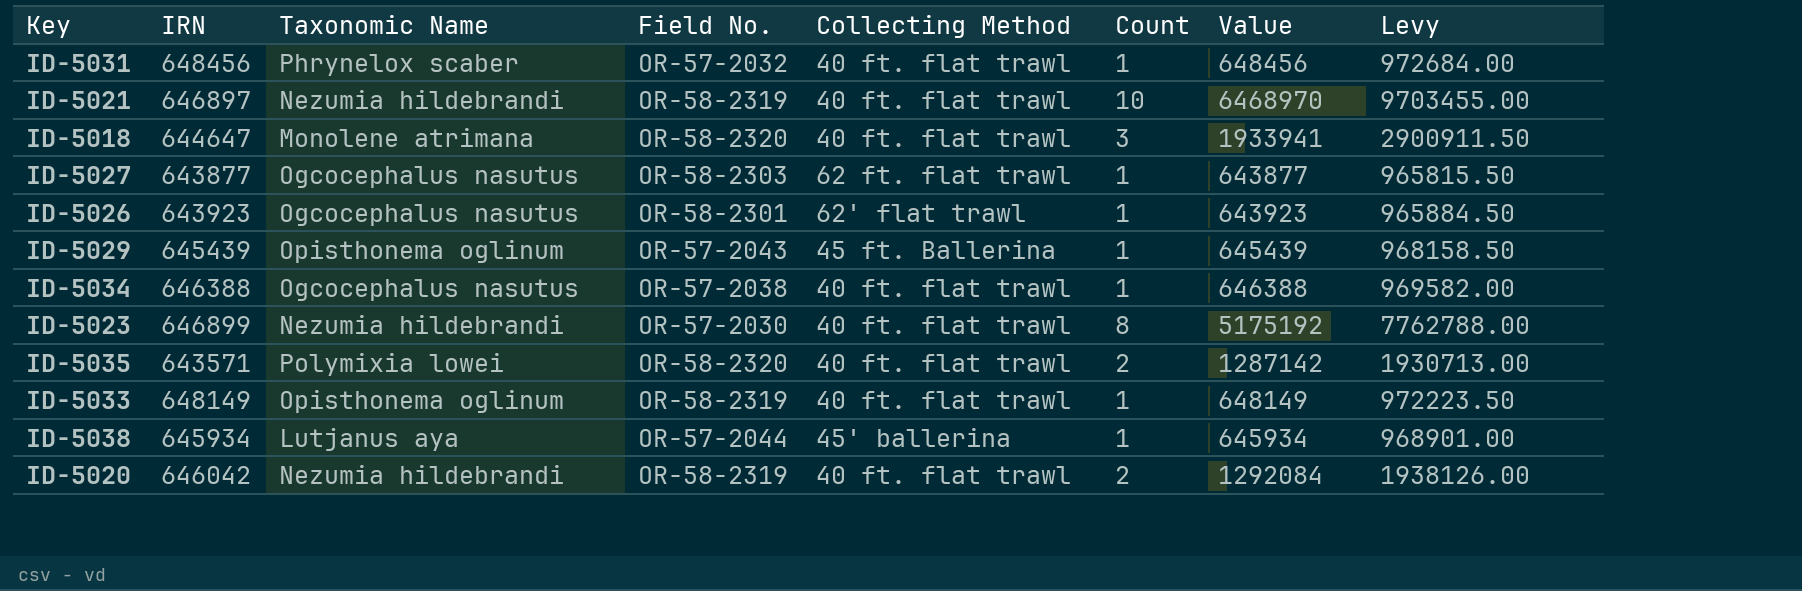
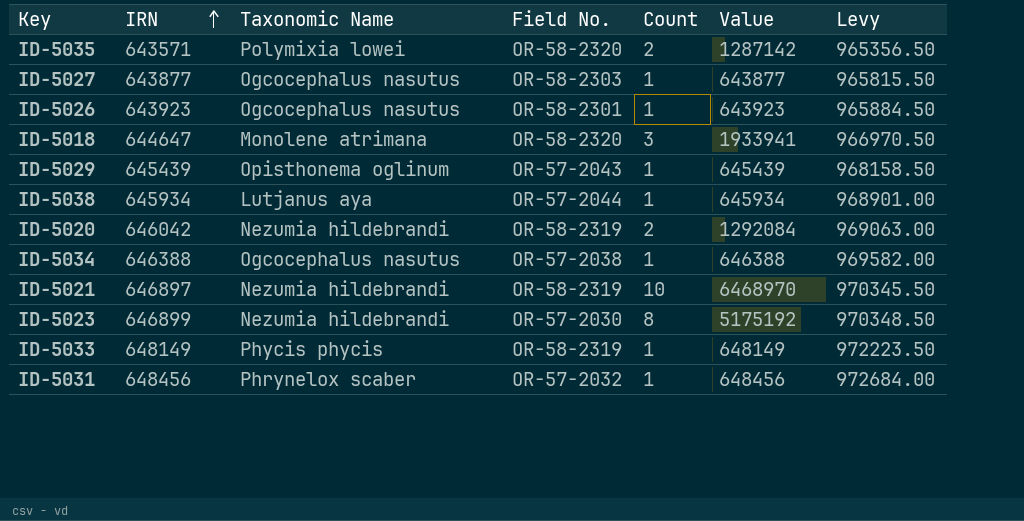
row order: none -> IRN ascending
column Collecting Method | position: 5 -> none
column Levy | formula: [Value] * 1.5 -> [IRN] * 1.5
ID-5033 | Taxonomic Name: Opisthonema oglinum -> Phycis phycis

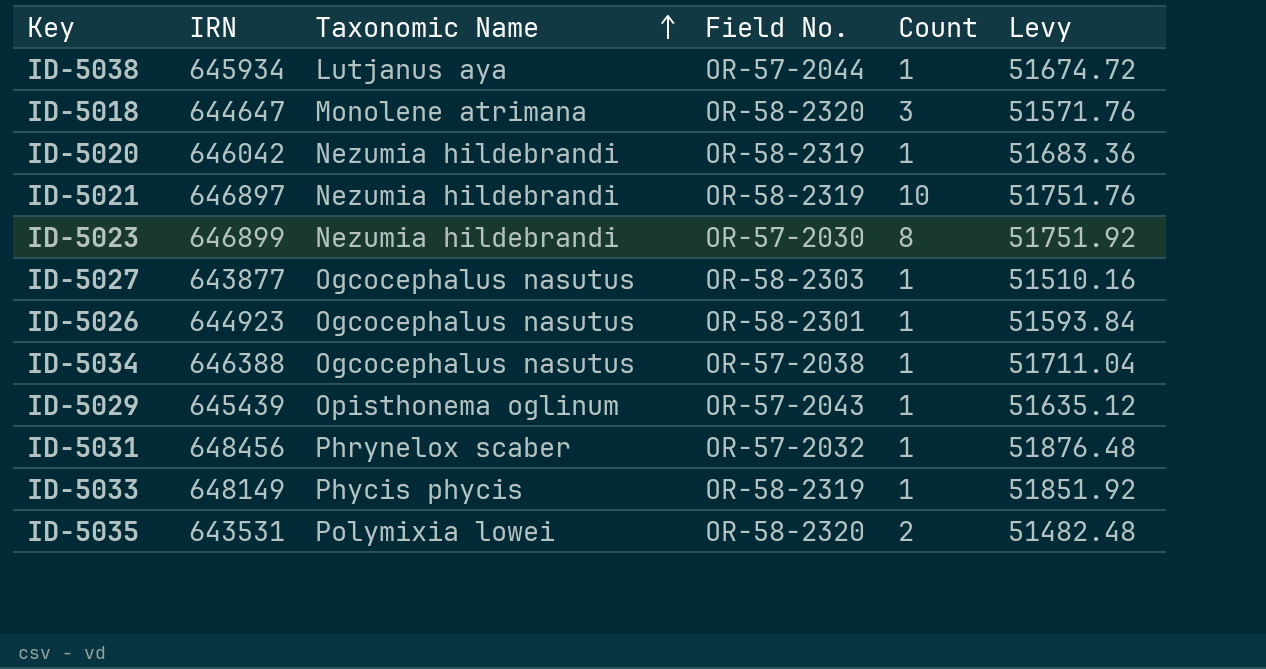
row order: IRN ascending -> Taxonomic Name ascending
column Value | formula: [IRN] * [Count] -> none
column Levy | formula: [IRN] * 1.5 -> [IRN] * 0.08
ID-5020 | Count: 2 -> 1
ID-5026 | IRN: 643923 -> 644923
ID-5035 | IRN: 643571 -> 643531

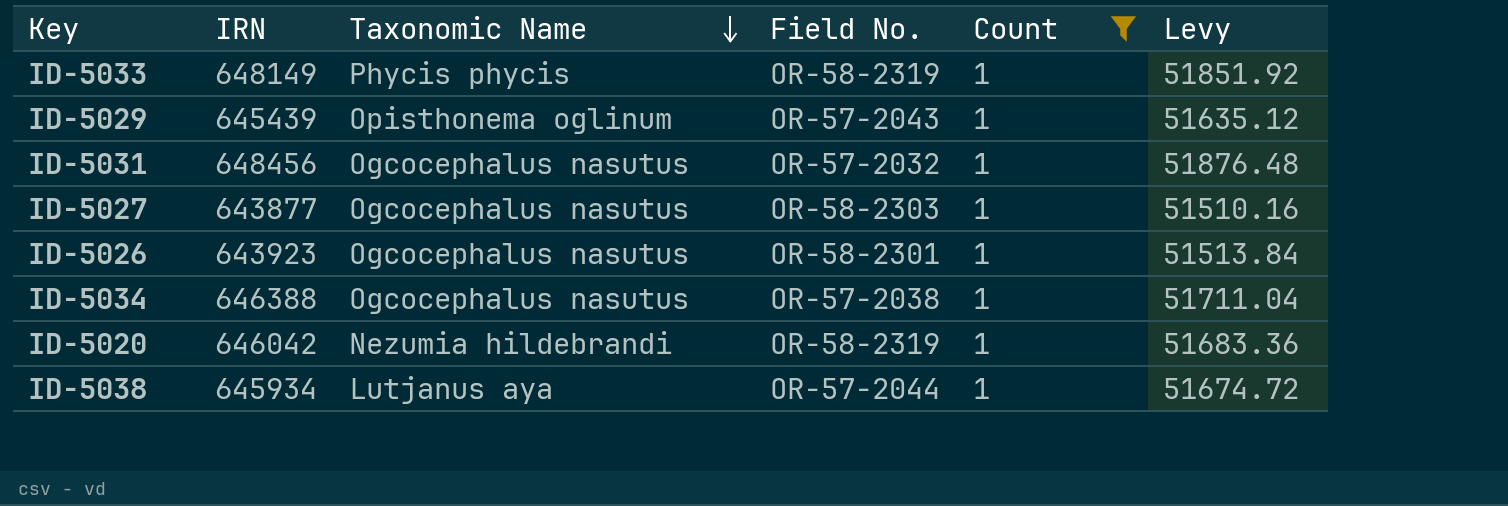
filter: none -> Count = 1
row order: Taxonomic Name ascending -> Taxonomic Name descending
ID-5031 | Taxonomic Name: Phrynelox scaber -> Ogcocephalus nasutus
ID-5026 | IRN: 644923 -> 643923
ID-5026 | Levy: 51593.84 -> 51513.84

